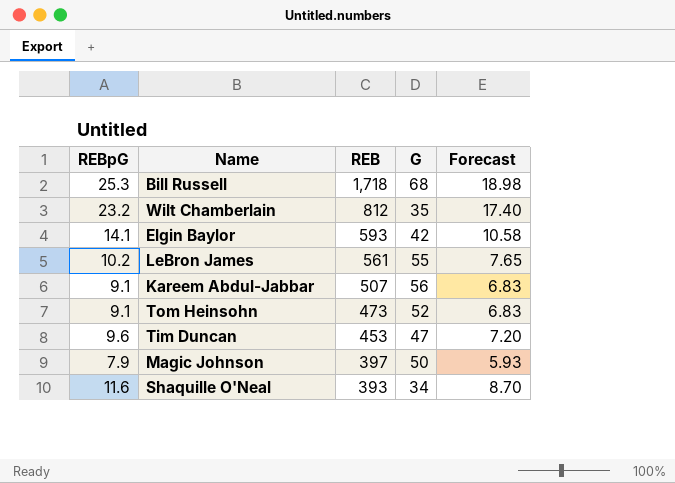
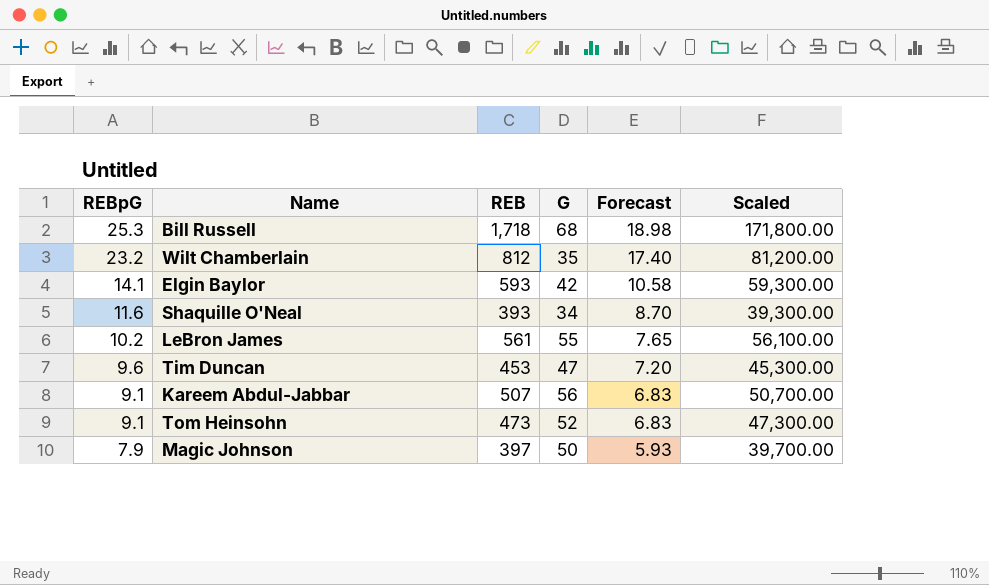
row order: REB descending -> REBpG descending
column Scaled | formula: none -> [REB] * 100

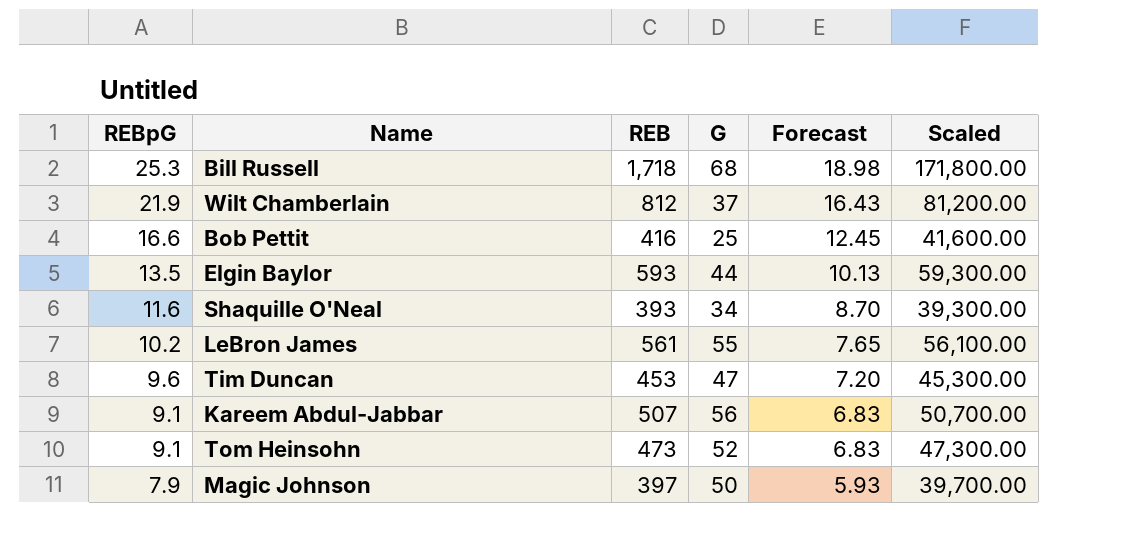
Wilt Chamberlain | REBpG: 23.2 -> 21.9
Wilt Chamberlain | G: 35 -> 37
Wilt Chamberlain | Forecast: 17.40 -> 16.43
row Bob Pettit: none -> 16.6 | 416 | 25 | 12.45 | 41,600.00
Elgin Baylor | REBpG: 14.1 -> 13.5
Elgin Baylor | G: 42 -> 44
Elgin Baylor | Forecast: 10.58 -> 10.13

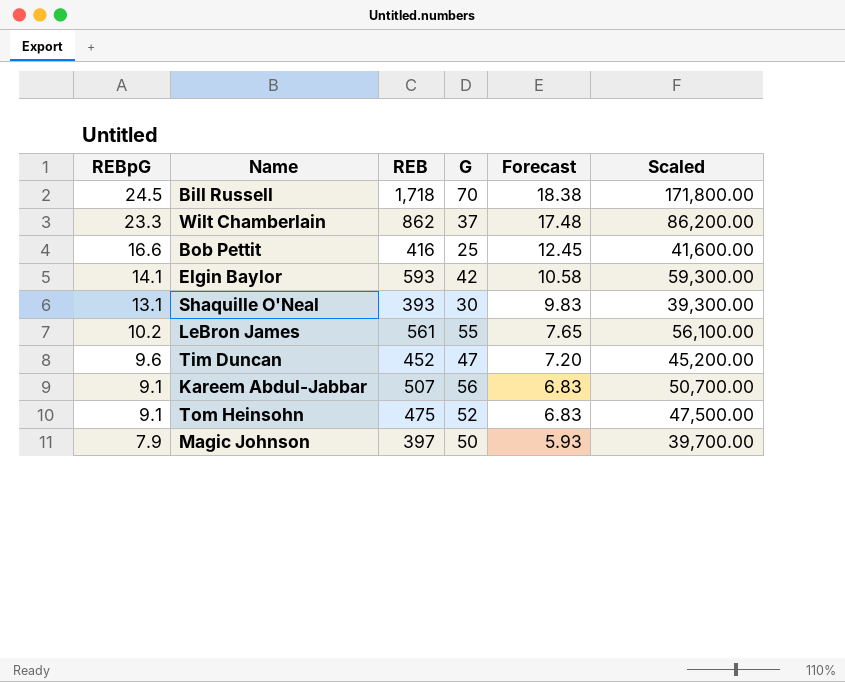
Bill Russell | REBpG: 25.3 -> 24.5
Bill Russell | G: 68 -> 70
Bill Russell | Forecast: 18.98 -> 18.38
Wilt Chamberlain | REBpG: 21.9 -> 23.3
Wilt Chamberlain | REB: 812 -> 862
Wilt Chamberlain | Forecast: 16.43 -> 17.48
Wilt Chamberlain | Scaled: 81,200.00 -> 86,200.00
Elgin Baylor | REBpG: 13.5 -> 14.1
Elgin Baylor | G: 44 -> 42
Elgin Baylor | Forecast: 10.13 -> 10.58
Shaquille O'Neal | REBpG: 11.6 -> 13.1
Shaquille O'Neal | G: 34 -> 30
Shaquille O'Neal | Forecast: 8.70 -> 9.83
Tim Duncan | REB: 453 -> 452
Tim Duncan | Scaled: 45,300.00 -> 45,200.00
Tom Heinsohn | REB: 473 -> 475
Tom Heinsohn | Scaled: 47,300.00 -> 47,500.00

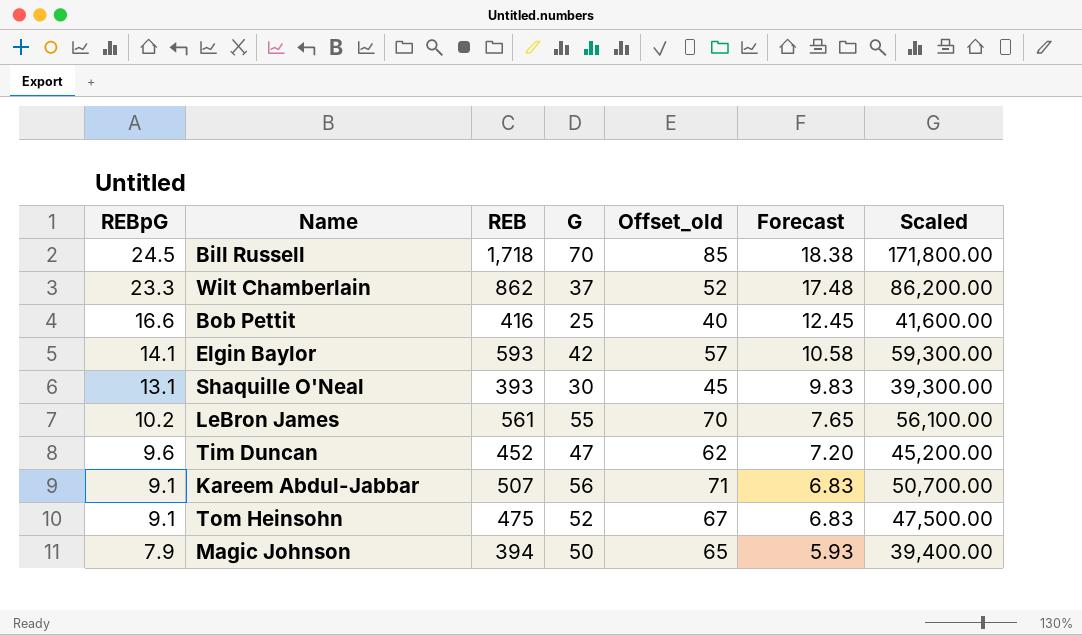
column Offset_old | formula: none -> [G] + 15
Magic Johnson | REB: 397 -> 394
Magic Johnson | Scaled: 39,700.00 -> 39,400.00

